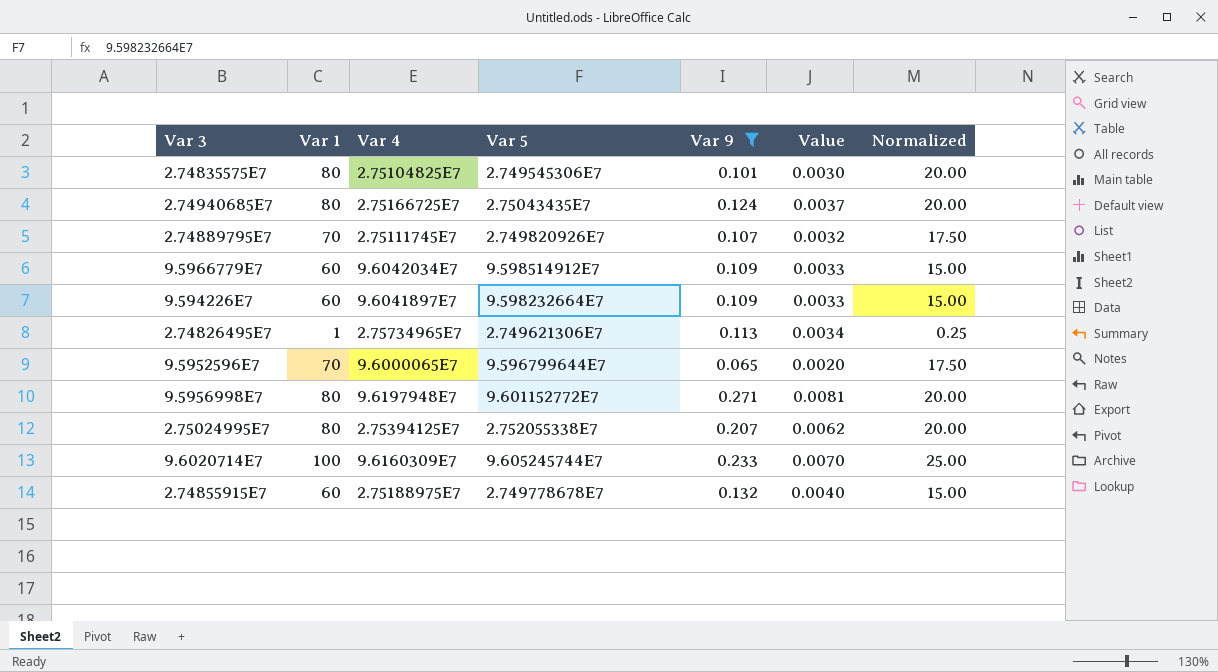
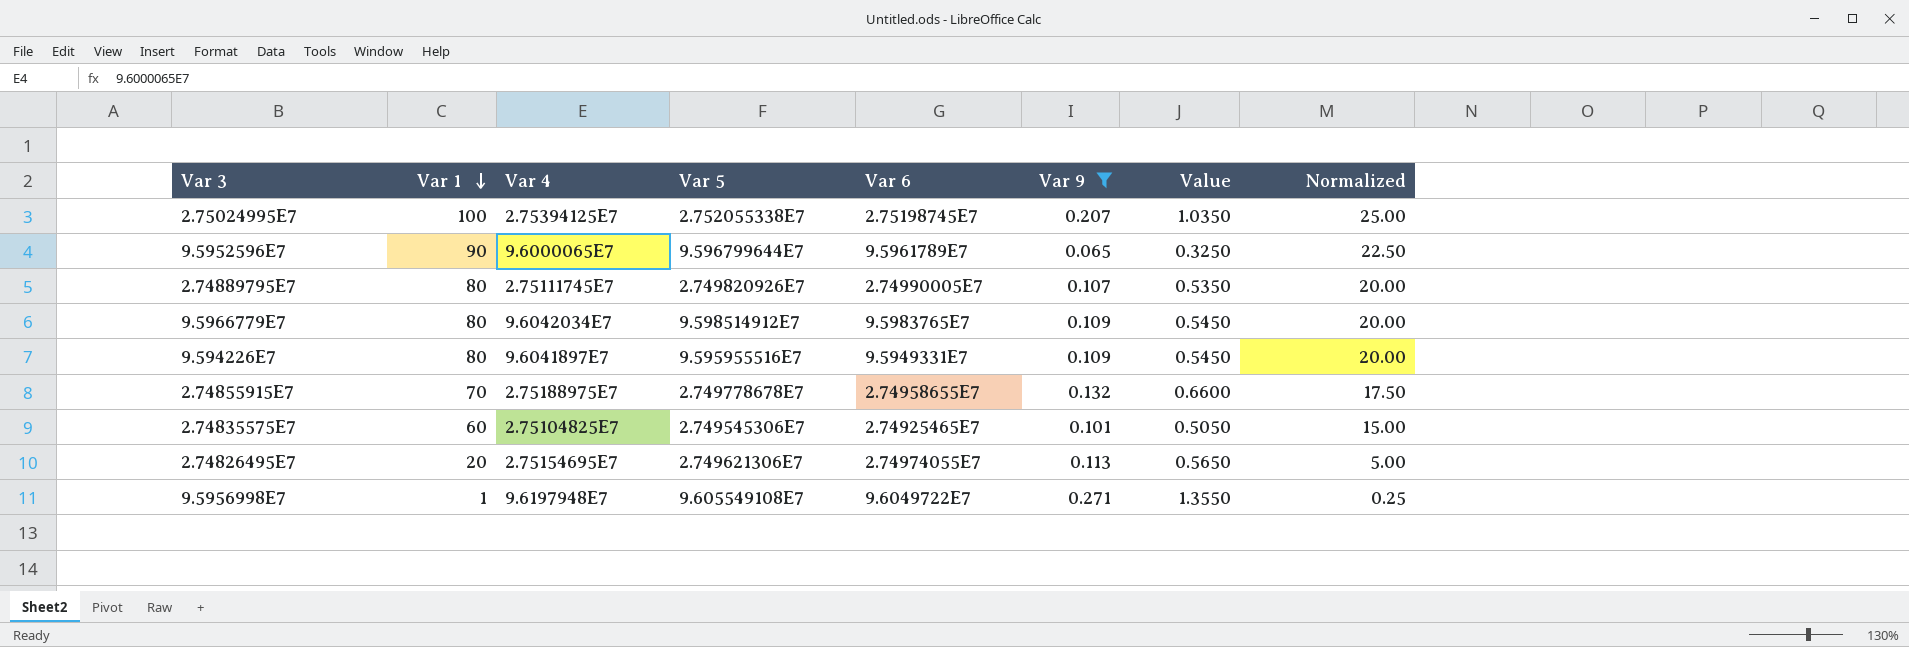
row order: none -> Var 1 descending
column Var 6 | position: none -> 5
column Value | formula: [Var 9] * 0.03 -> [Var 9] * 5
row 2.74940685E7: 80 | 2.75166725E7 | 2.75043435E7 | 0.124 | 0.0037 | 20.00 -> none
row 9.6020714E7: 100 | 9.6160309E7 | 9.605245744E7 | 0.233 | 0.0070 | 25.00 -> none
2.75024995E7 | Var 1: 80 -> 100
2.75024995E7 | Normalized: 20.00 -> 25.00
9.5952596E7 | Var 1: 70 -> 90
9.5952596E7 | Normalized: 17.50 -> 22.50
2.74889795E7 | Var 1: 70 -> 80
2.74889795E7 | Normalized: 17.50 -> 20.00
9.5966779E7 | Var 1: 60 -> 80
9.5966779E7 | Normalized: 15.00 -> 20.00
9.594226E7 | Var 1: 60 -> 80
9.594226E7 | Var 5: 9.598232664E7 -> 9.595955516E7
9.594226E7 | Normalized: 15.00 -> 20.00
2.74855915E7 | Var 1: 60 -> 70
2.74855915E7 | Normalized: 15.00 -> 17.50
2.74835575E7 | Var 1: 80 -> 60
2.74835575E7 | Normalized: 20.00 -> 15.00
2.74826495E7 | Var 1: 1 -> 20
2.74826495E7 | Var 4: 2.75734965E7 -> 2.75154695E7
2.74826495E7 | Normalized: 0.25 -> 5.00
9.5956998E7 | Var 1: 80 -> 1
9.5956998E7 | Var 5: 9.601152772E7 -> 9.605549108E7
9.5956998E7 | Normalized: 20.00 -> 0.25

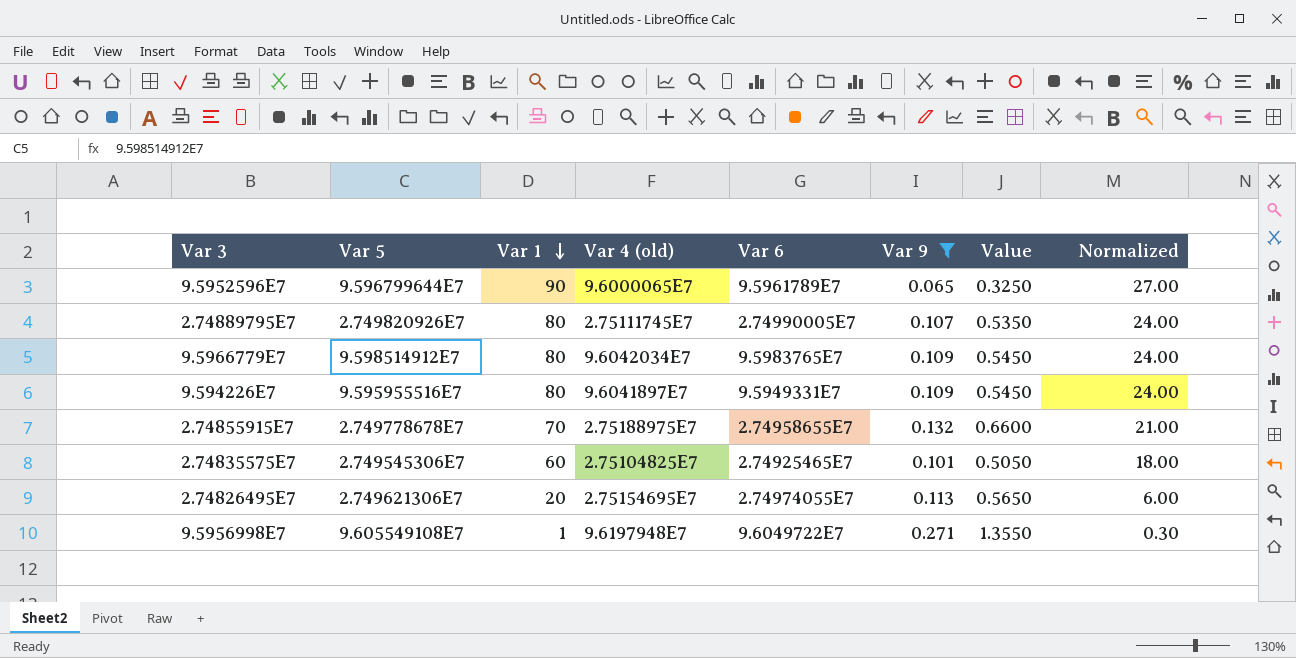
column Var 5 | position: 4 -> 2
column name: Var 4 -> Var 4 (old)
column Normalized | formula: [Var 1] * 0.25 -> [Var 1] * 0.3
row 2.75024995E7: 100 | 2.75394125E7 | 2.752055338E7 | 2.75198745E7 | 0.207 | 1.0350 | 25.00 -> none

